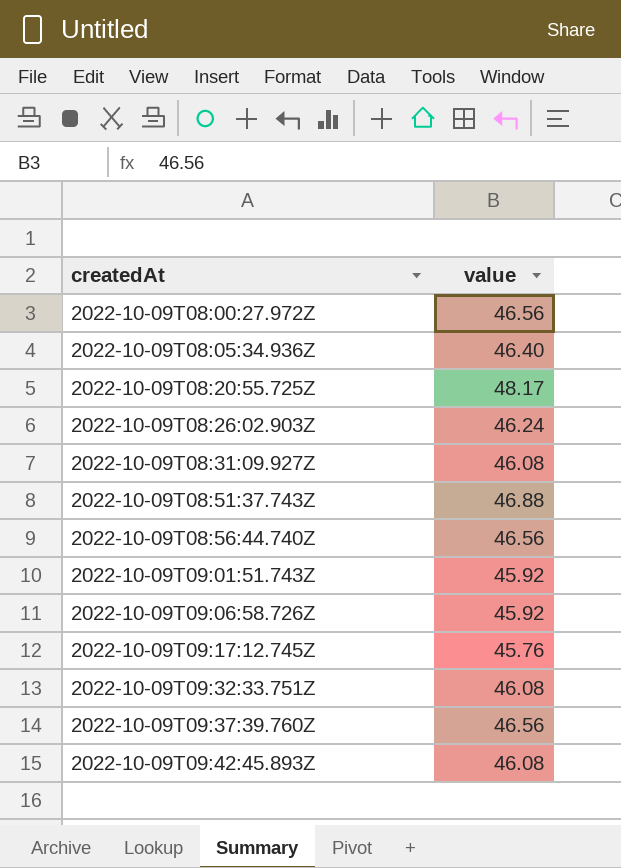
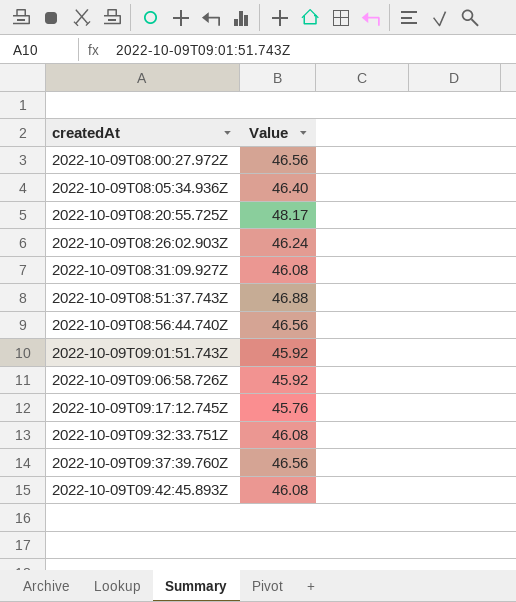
column name: value -> Value

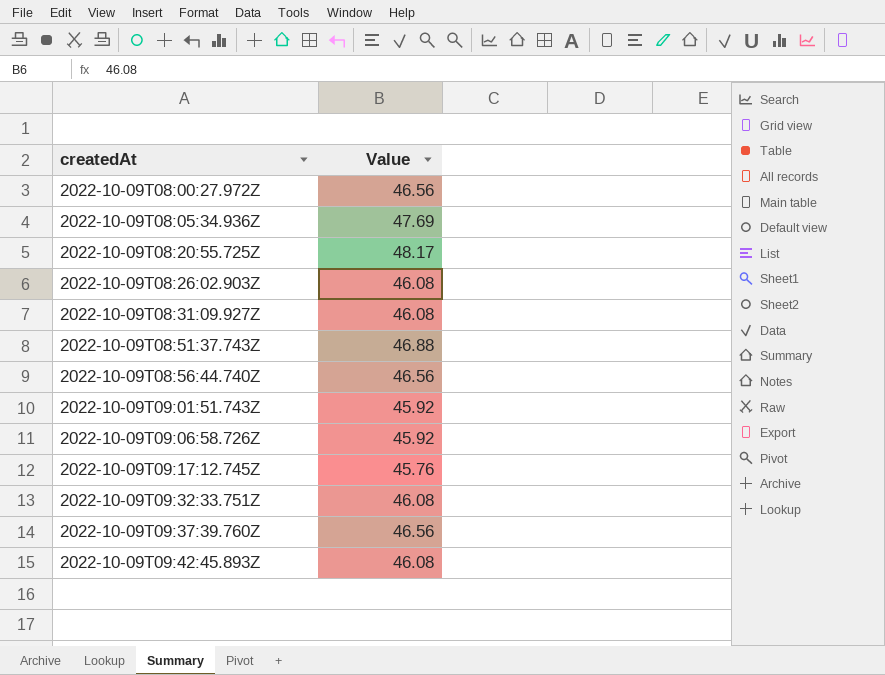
2022-10-09T08:05:34.936Z | Value: 46.40 -> 47.69
2022-10-09T08:26:02.903Z | Value: 46.24 -> 46.08

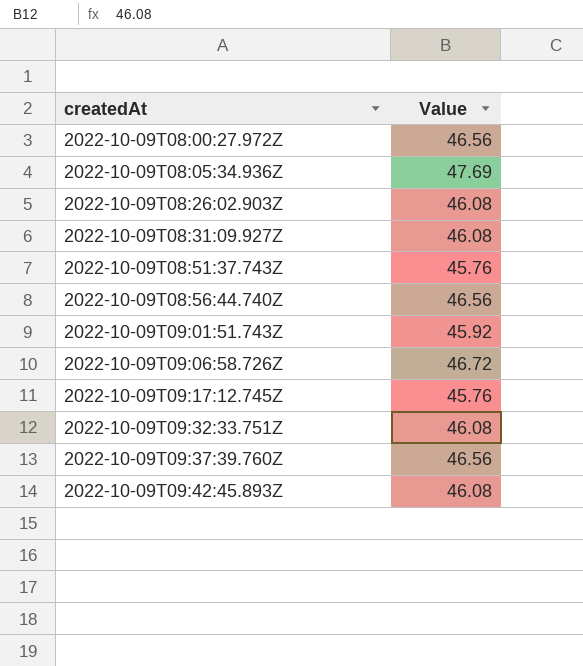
row 2022-10-09T08:20:55.725Z: 48.17 -> none
2022-10-09T08:51:37.743Z | Value: 46.88 -> 45.76
2022-10-09T09:06:58.726Z | Value: 45.92 -> 46.72

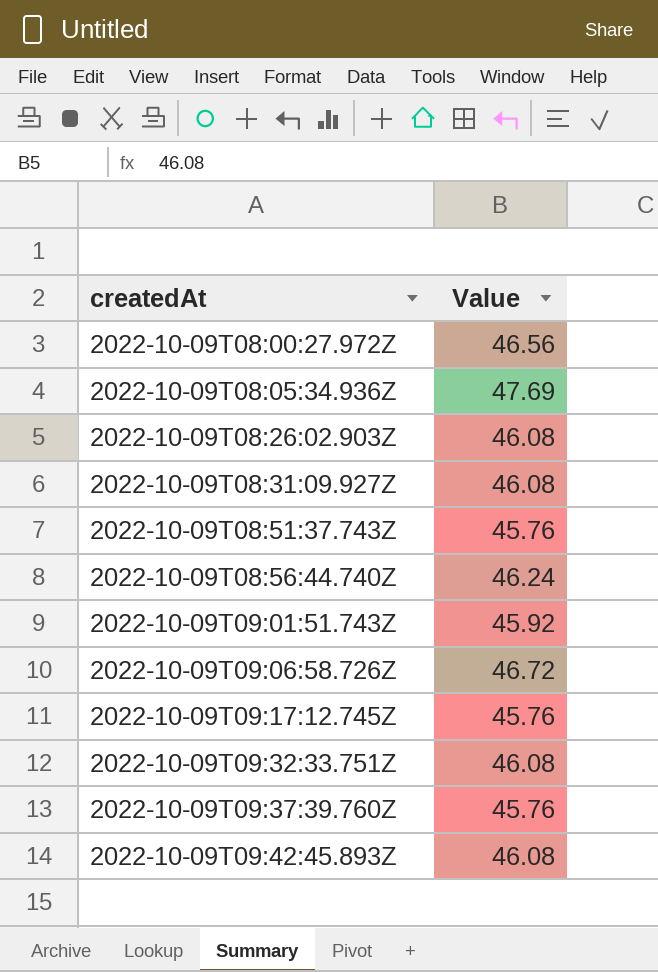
2022-10-09T08:56:44.740Z | Value: 46.56 -> 46.24
2022-10-09T09:37:39.760Z | Value: 46.56 -> 45.76

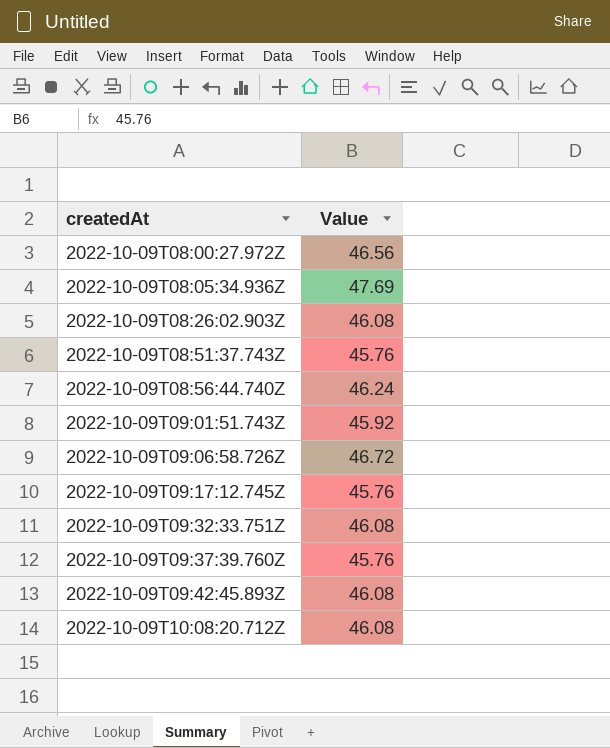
row 2022-10-09T08:31:09.927Z: 46.08 -> none
row 2022-10-09T10:08:20.712Z: none -> 46.08

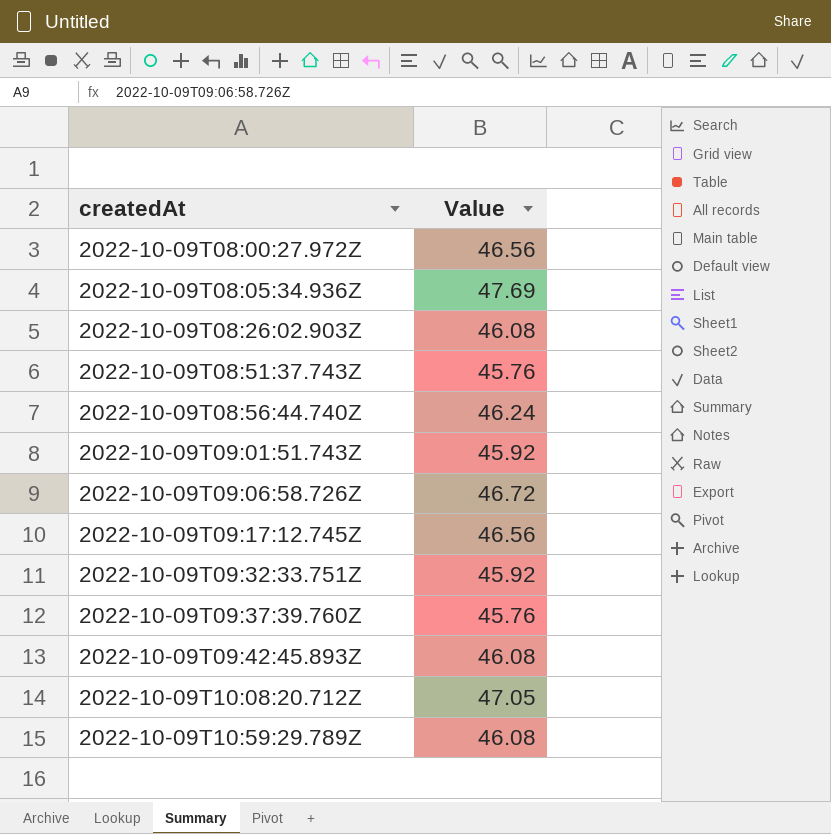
2022-10-09T09:17:12.745Z | Value: 45.76 -> 46.56
2022-10-09T09:32:33.751Z | Value: 46.08 -> 45.92
2022-10-09T10:08:20.712Z | Value: 46.08 -> 47.05
row 2022-10-09T10:59:29.789Z: none -> 46.08

